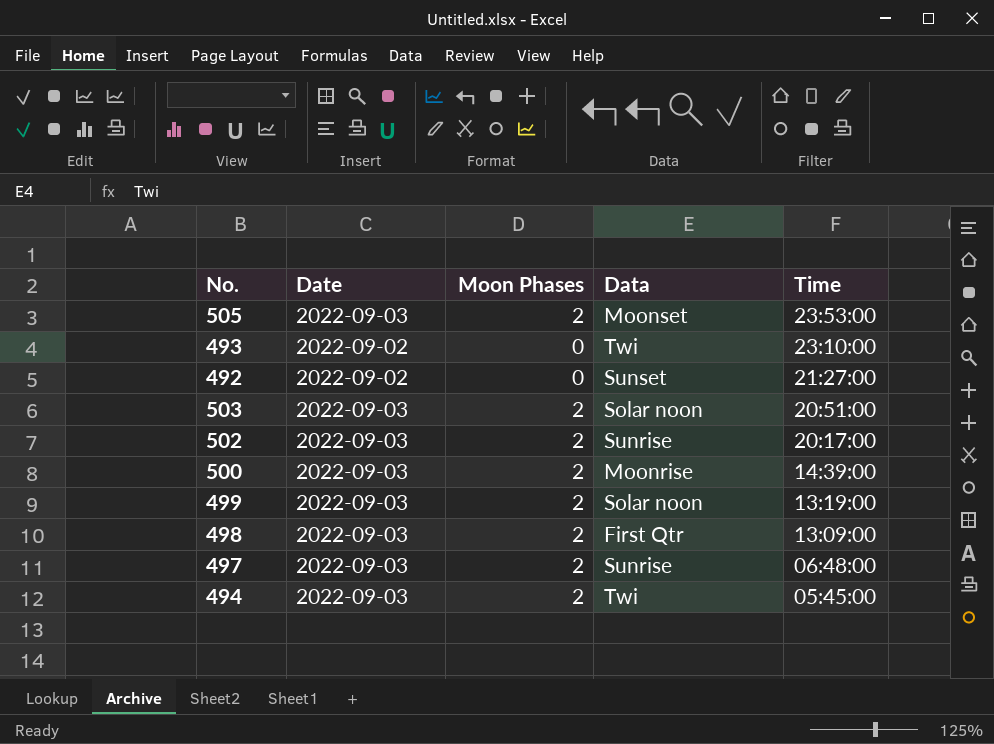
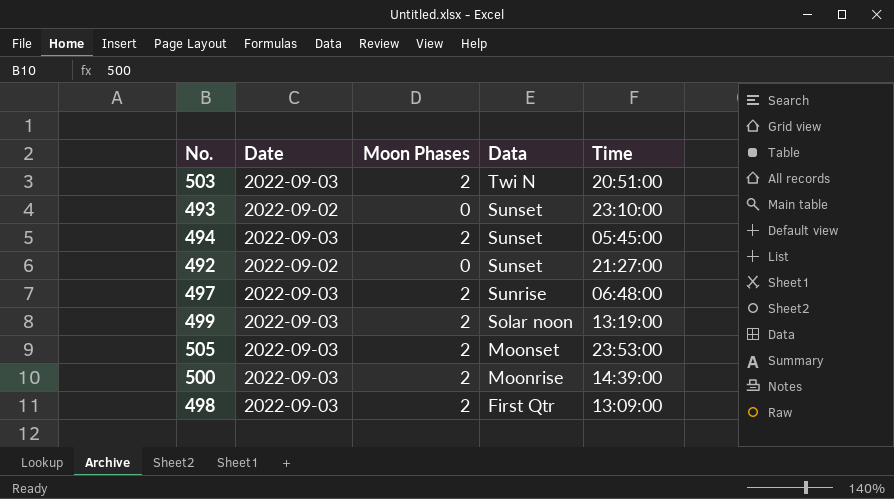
row order: Time descending -> Data descending
row 502: 2022-09-03 | 2 | Sunrise | 20:17:00 -> none
503 | Data: Solar noon -> Twi N
493 | Data: Twi -> Sunset
494 | Data: Twi -> Sunset

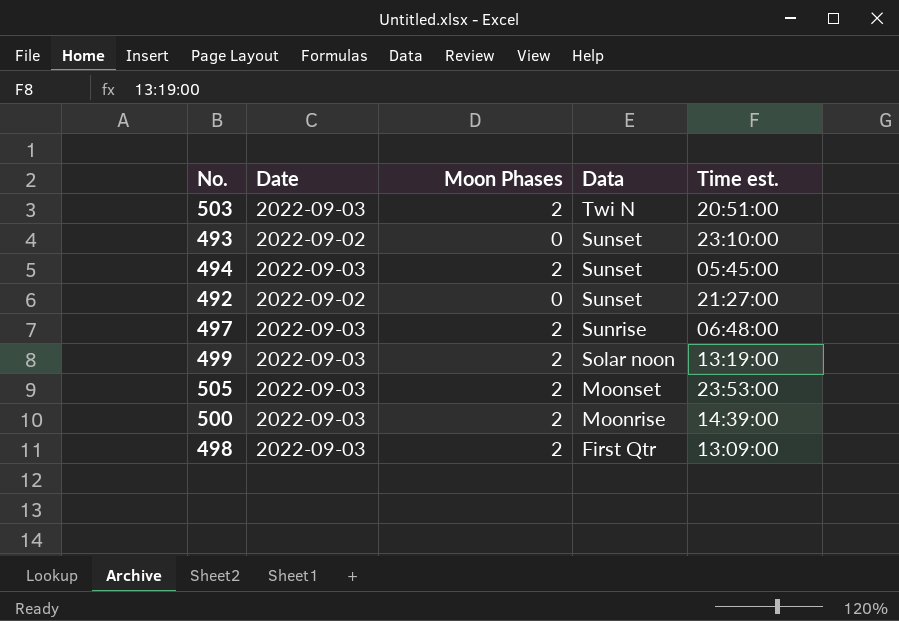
column name: Time -> Time est.

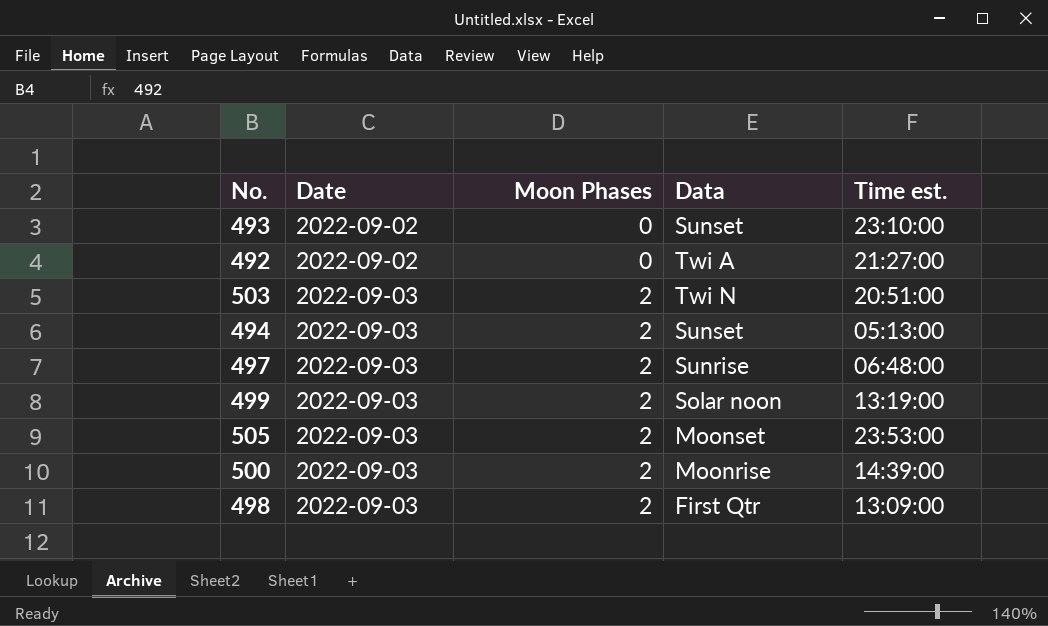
row order: Data descending -> Date ascending
492 | Data: Sunset -> Twi A
494 | Time est.: 05:45:00 -> 05:13:00

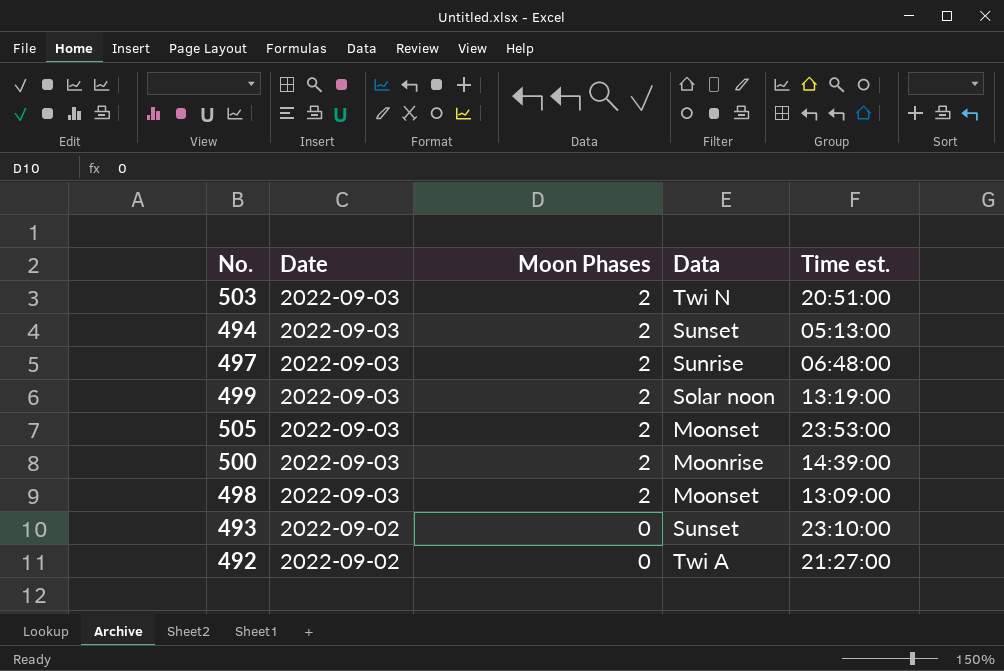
row order: Date ascending -> Date descending
498 | Data: First Qtr -> Moonset

